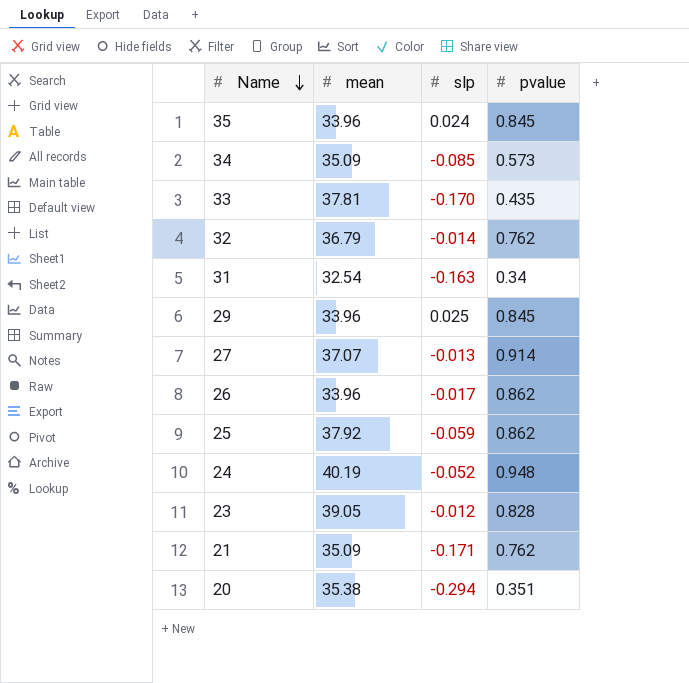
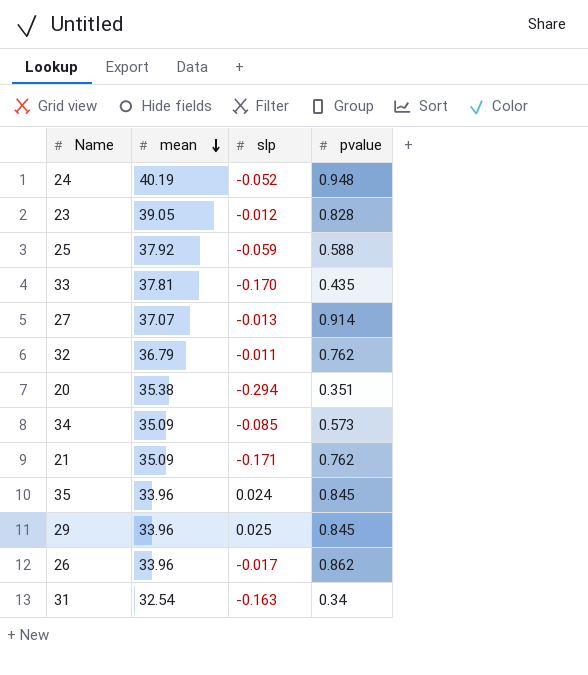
row order: Name descending -> mean descending
25 | pvalue: 0.862 -> 0.588
32 | slp: -0.014 -> -0.011

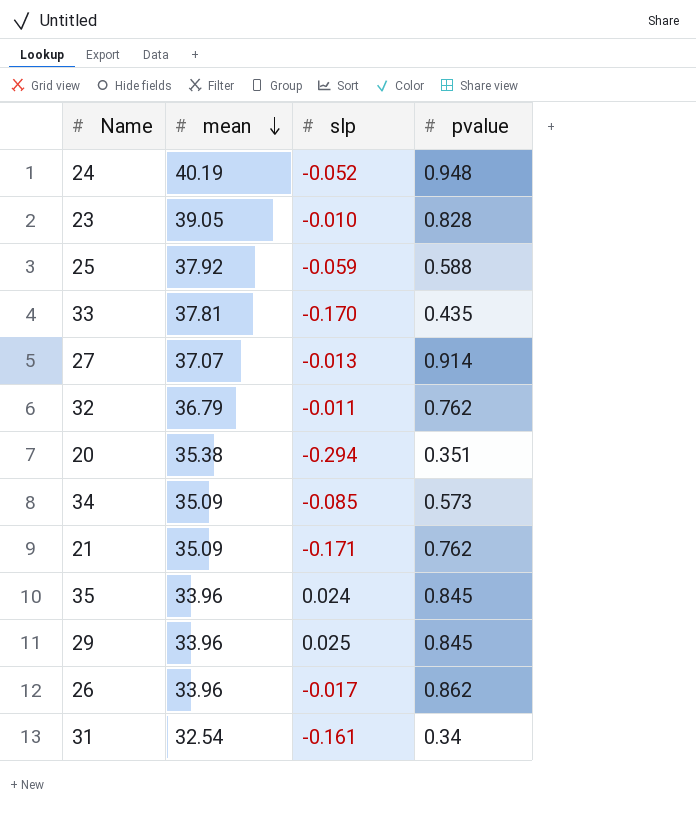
23 | slp: -0.012 -> -0.010
31 | slp: -0.163 -> -0.161

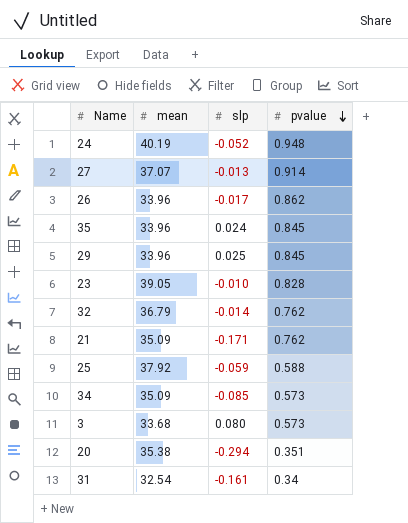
row order: mean descending -> pvalue descending
row 33: 37.81 | -0.170 | 0.435 -> none
32 | slp: -0.011 -> -0.014
row 3: none -> 33.68 | 0.080 | 0.573

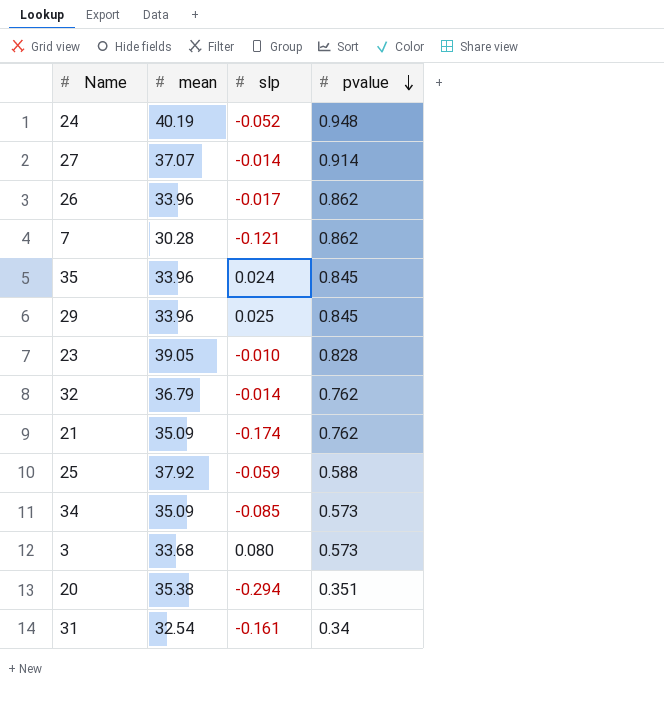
27 | slp: -0.013 -> -0.014
row 7: none -> 30.28 | -0.121 | 0.862
21 | slp: -0.171 -> -0.174

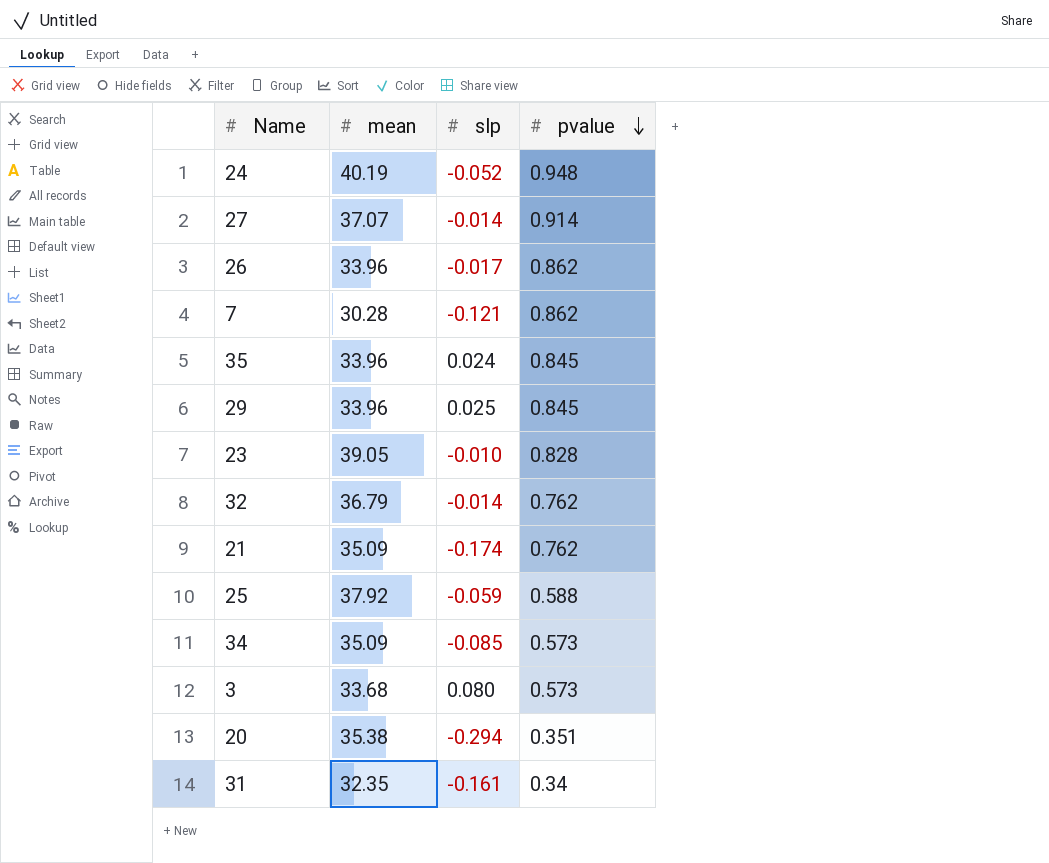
31 | mean: 32.54 -> 32.35

